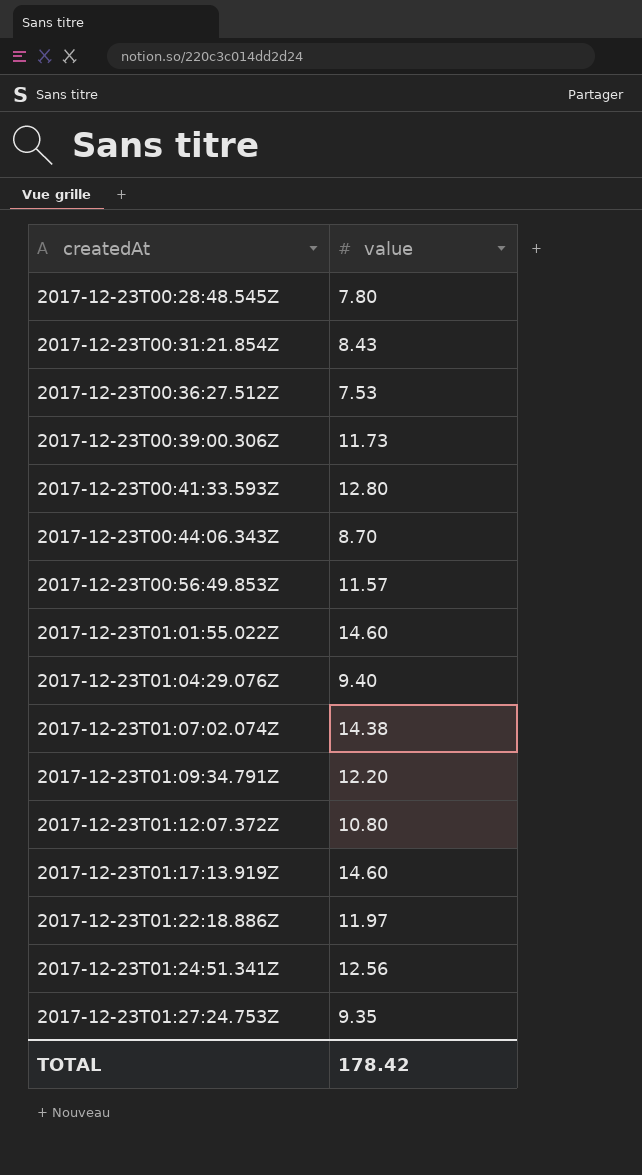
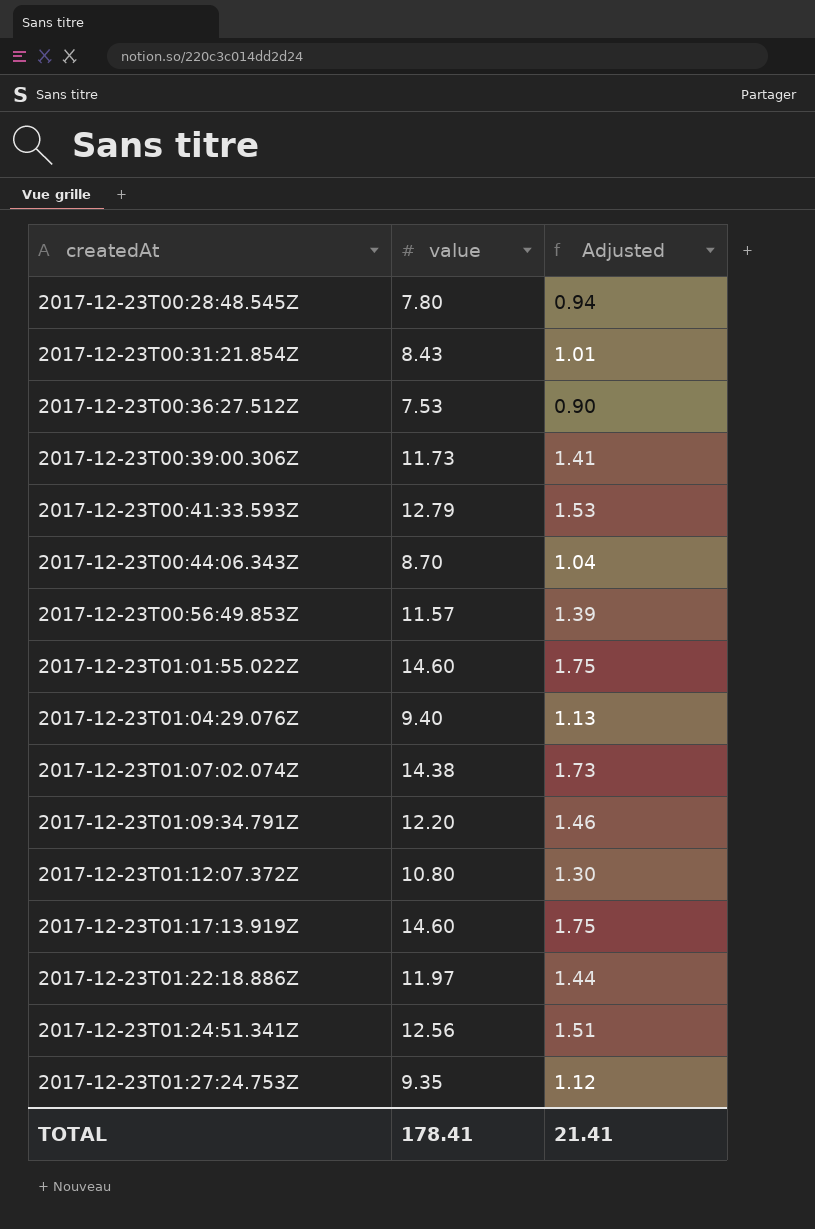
column Adjusted | formula: none -> [value] * 0.12
2017-12-23T00:41:33.593Z | value: 12.80 -> 12.79
TOTAL | value: 178.42 -> 178.41

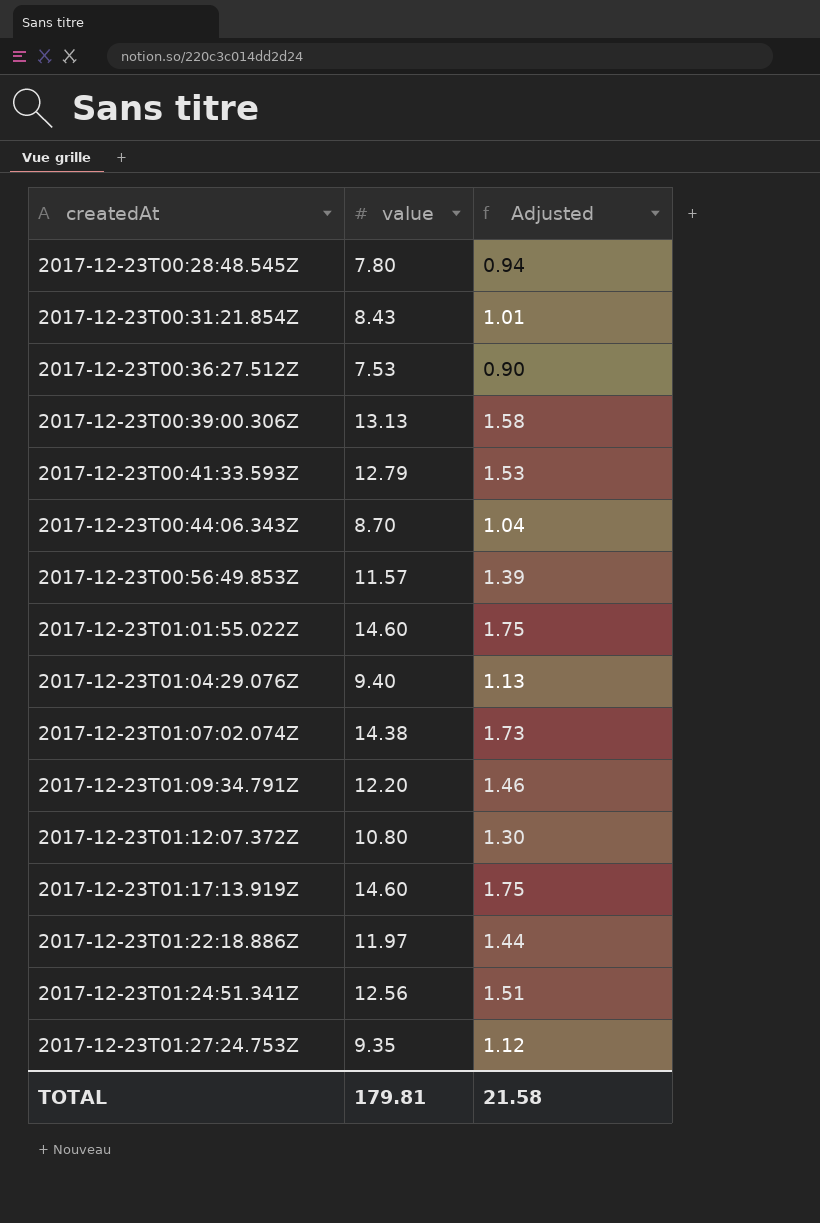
2017-12-23T00:39:00.306Z | value: 11.73 -> 13.13
2017-12-23T00:39:00.306Z | Adjusted: 1.41 -> 1.58
TOTAL | value: 178.41 -> 179.81
TOTAL | Adjusted: 21.41 -> 21.58

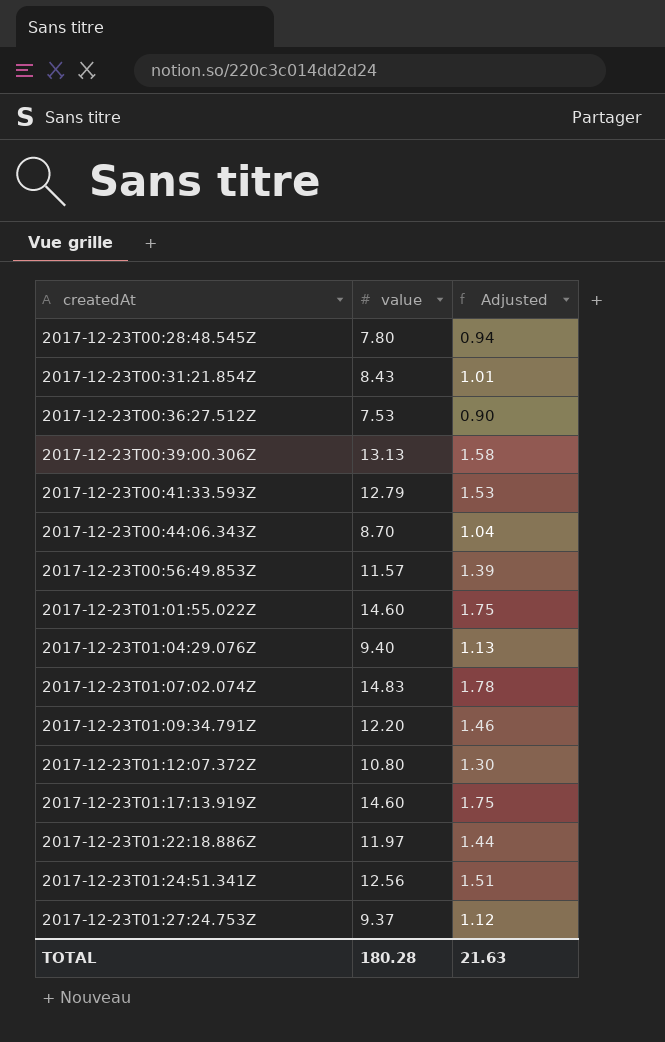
2017-12-23T01:07:02.074Z | value: 14.38 -> 14.83
2017-12-23T01:07:02.074Z | Adjusted: 1.73 -> 1.78
2017-12-23T01:27:24.753Z | value: 9.35 -> 9.37
TOTAL | value: 179.81 -> 180.28
TOTAL | Adjusted: 21.58 -> 21.63

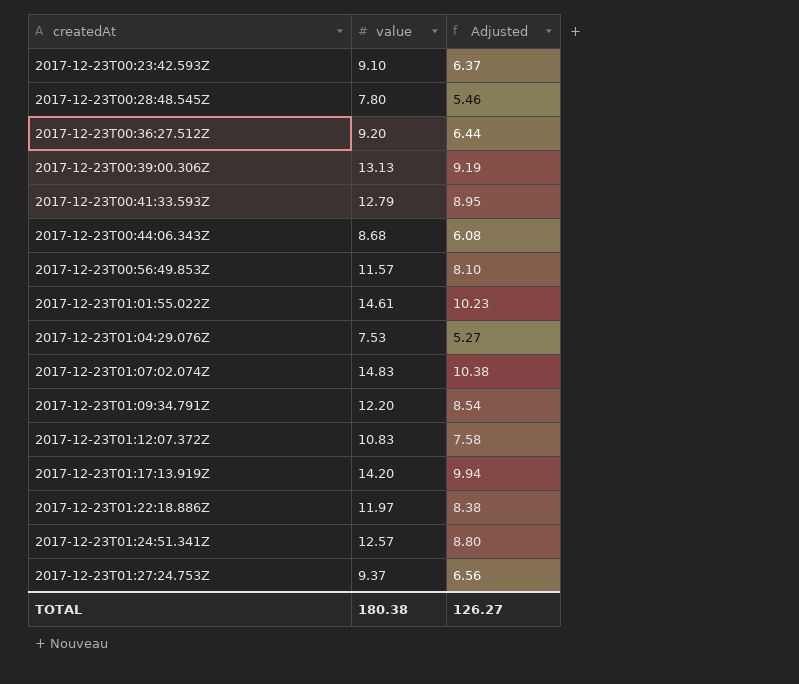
column Adjusted | formula: [value] * 0.12 -> [value] * 0.7
row 2017-12-23T00:31:21.854Z: 8.43 | 1.01 -> none
row 2017-12-23T00:23:42.593Z: none -> 9.10 | 6.37
2017-12-23T00:36:27.512Z | value: 7.53 -> 9.20
2017-12-23T00:44:06.343Z | value: 8.70 -> 8.68
2017-12-23T01:01:55.022Z | value: 14.60 -> 14.61
2017-12-23T01:04:29.076Z | value: 9.40 -> 7.53
2017-12-23T01:12:07.372Z | value: 10.80 -> 10.83
2017-12-23T01:17:13.919Z | value: 14.60 -> 14.20
2017-12-23T01:24:51.341Z | value: 12.56 -> 12.57
TOTAL | value: 180.28 -> 180.38
TOTAL | Adjusted: 21.63 -> 126.27

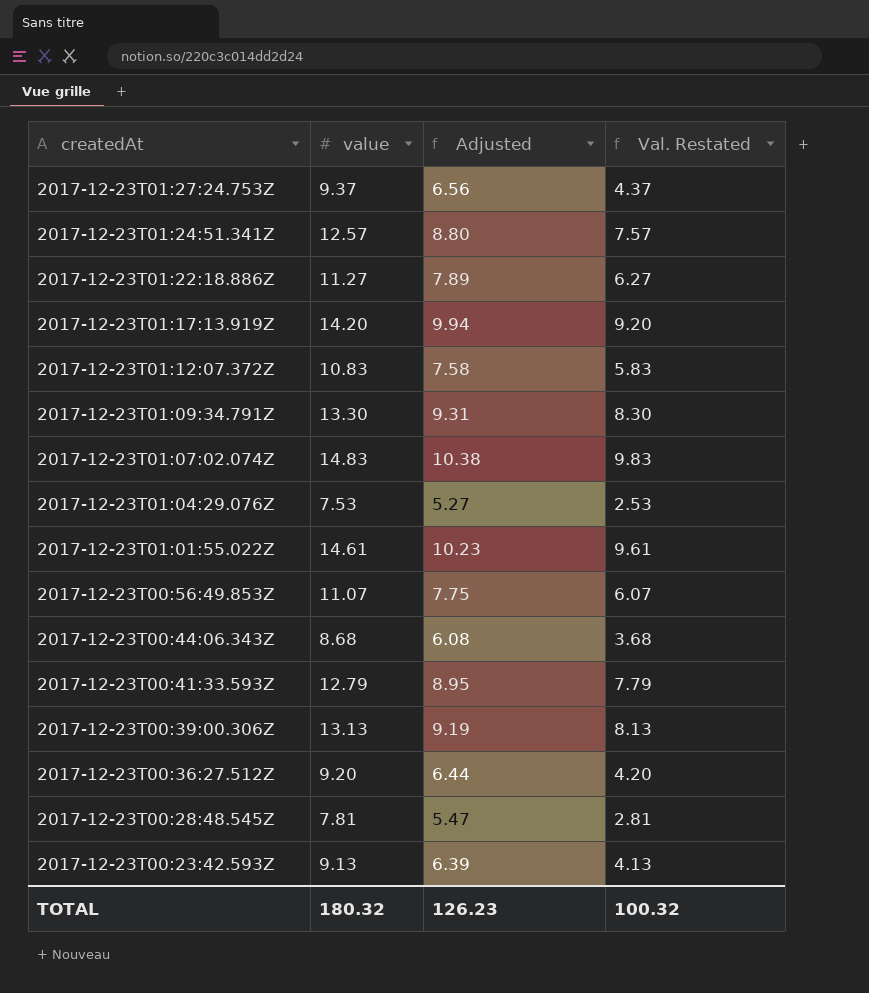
row order: createdAt ascending -> createdAt descending
column Val. Restated | formula: none -> [value] - 5
2017-12-23T01:22:18.886Z | value: 11.97 -> 11.27
2017-12-23T01:22:18.886Z | Adjusted: 8.38 -> 7.89
2017-12-23T01:09:34.791Z | value: 12.20 -> 13.30
2017-12-23T01:09:34.791Z | Adjusted: 8.54 -> 9.31
2017-12-23T00:56:49.853Z | value: 11.57 -> 11.07
2017-12-23T00:56:49.853Z | Adjusted: 8.10 -> 7.75
2017-12-23T00:28:48.545Z | value: 7.80 -> 7.81
2017-12-23T00:28:48.545Z | Adjusted: 5.46 -> 5.47
2017-12-23T00:23:42.593Z | value: 9.10 -> 9.13
2017-12-23T00:23:42.593Z | Adjusted: 6.37 -> 6.39
TOTAL | value: 180.38 -> 180.32
TOTAL | Adjusted: 126.27 -> 126.23

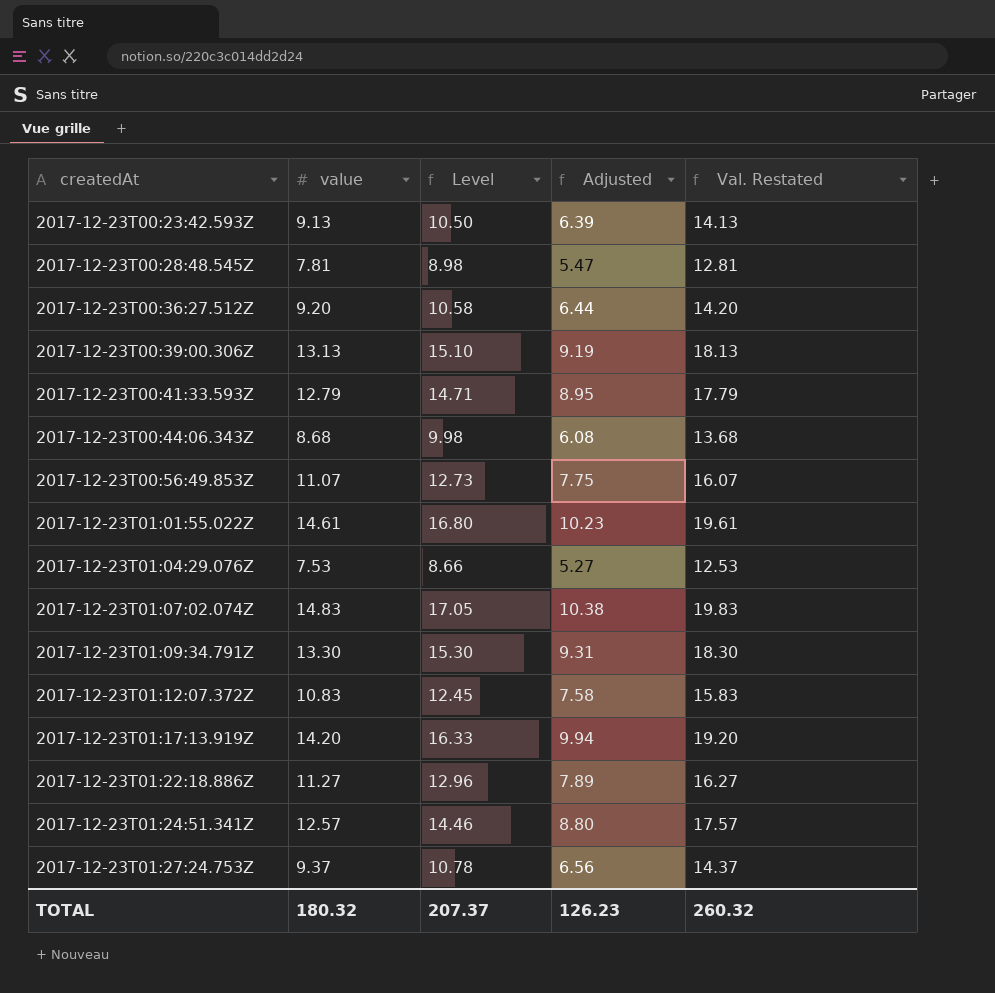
row order: createdAt descending -> createdAt ascending
column Level | formula: none -> [value] * 1.15
column Val. Restated | formula: [value] - 5 -> [value] + 5
TOTAL | Val. Restated: 100.32 -> 260.32

